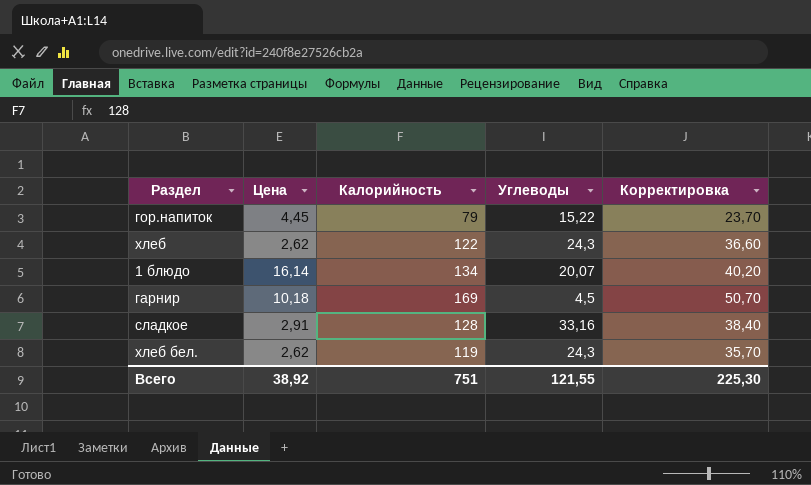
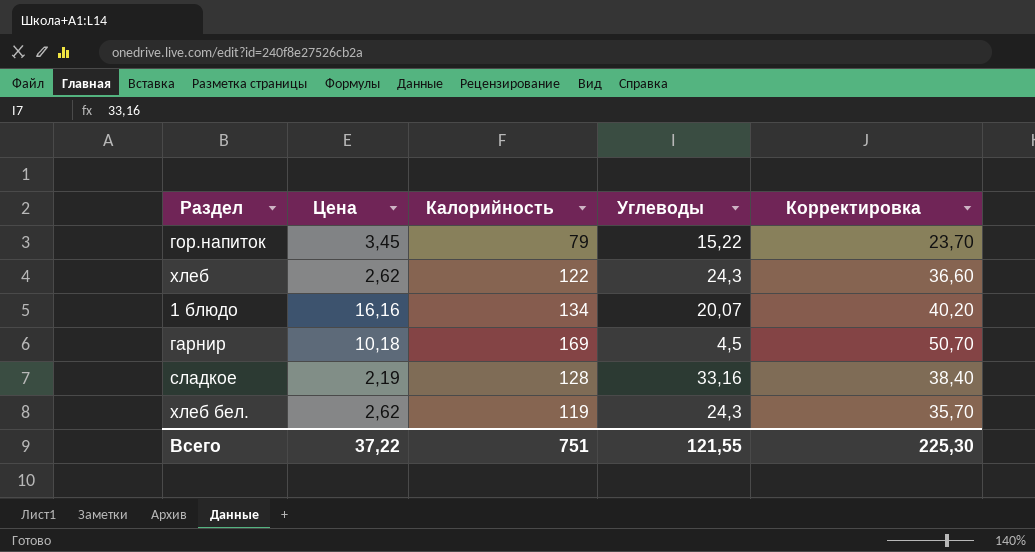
гор.напиток | Цена: 4,45 -> 3,45
1 блюдо | Цена: 16,14 -> 16,16
сладкое | Цена: 2,91 -> 2,19
Всего | Цена: 38,92 -> 37,22

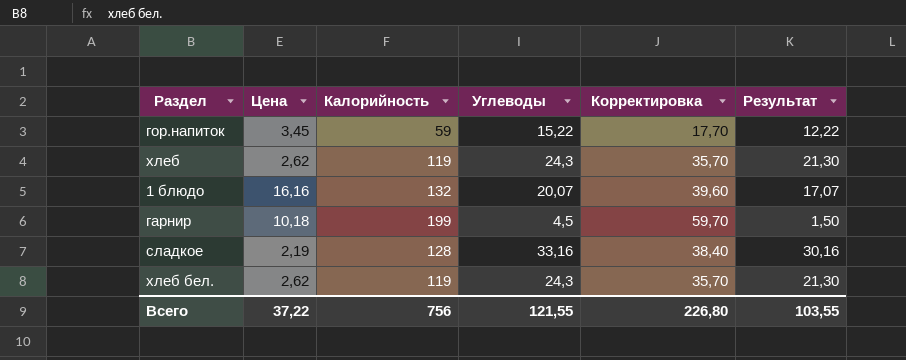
column Результат | formula: none -> [Углеводы] - 3
гор.напиток | Калорийность: 79 -> 59
гор.напиток | Корректировка: 23,70 -> 17,70
хлеб | Калорийность: 122 -> 119
хлеб | Корректировка: 36,60 -> 35,70
1 блюдо | Калорийность: 134 -> 132
1 блюдо | Корректировка: 40,20 -> 39,60
гарнир | Калорийность: 169 -> 199
гарнир | Корректировка: 50,70 -> 59,70
Всего | Калорийность: 751 -> 756
Всего | Корректировка: 225,30 -> 226,80

